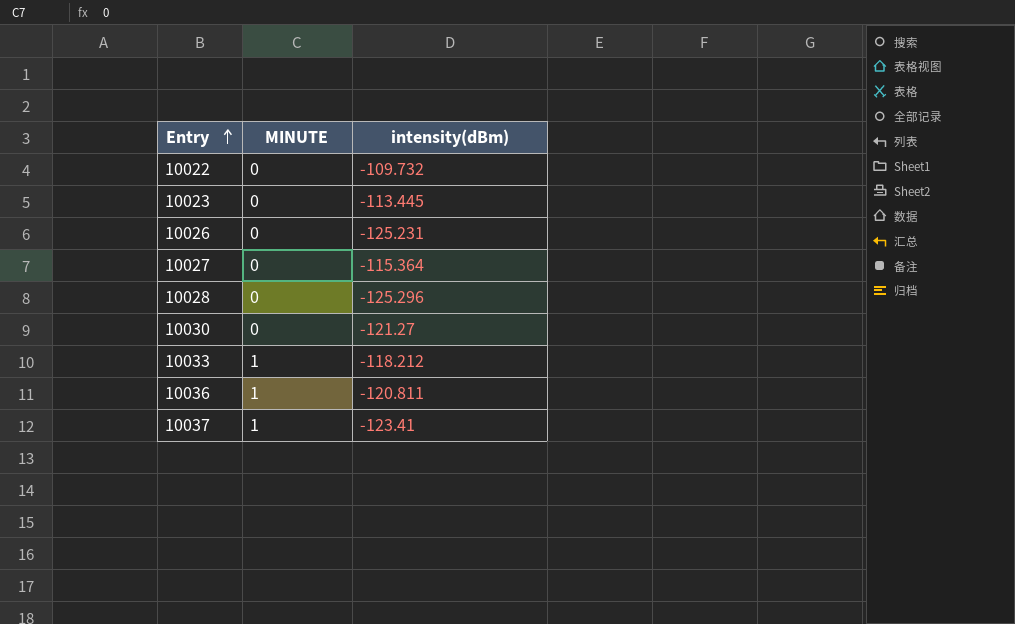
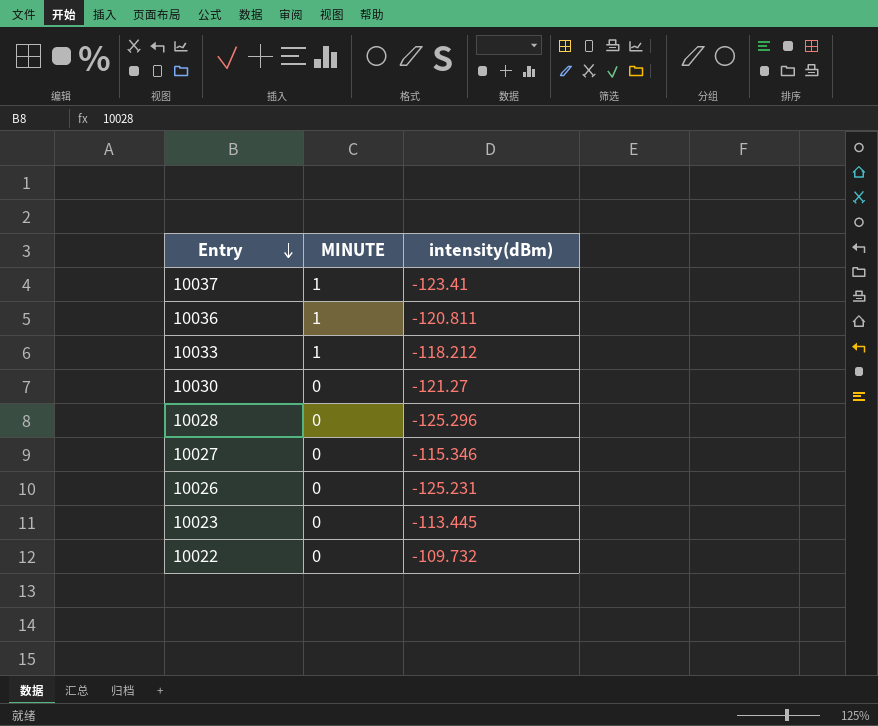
row order: Entry ascending -> Entry descending
10027 | intensity(dBm): -115.364 -> -115.346

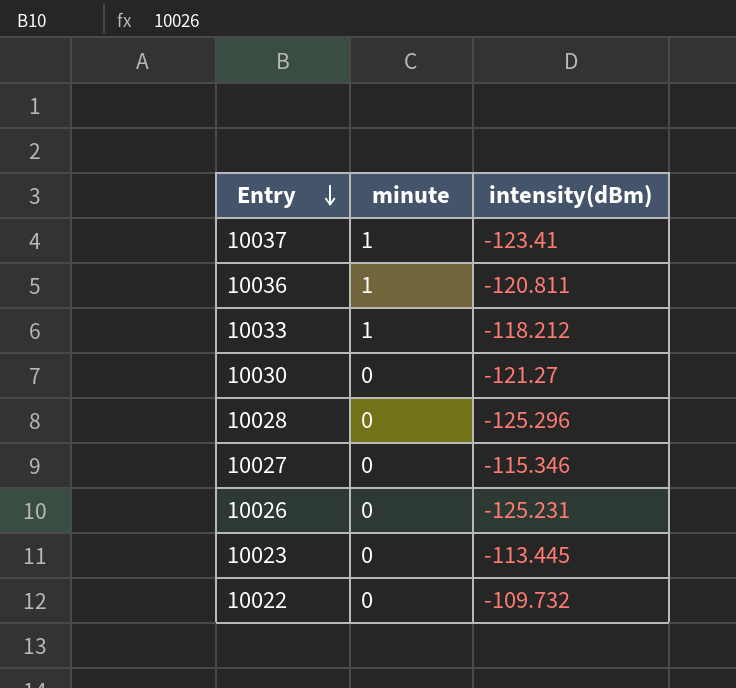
column name: MINUTE -> minute

